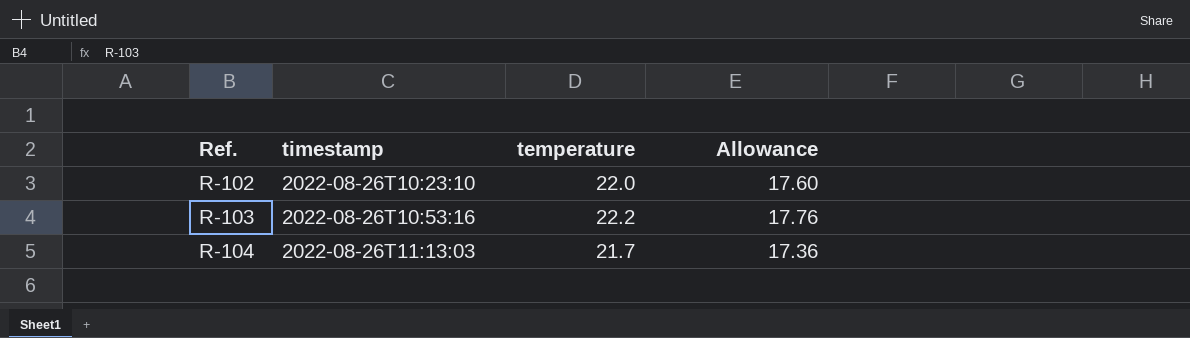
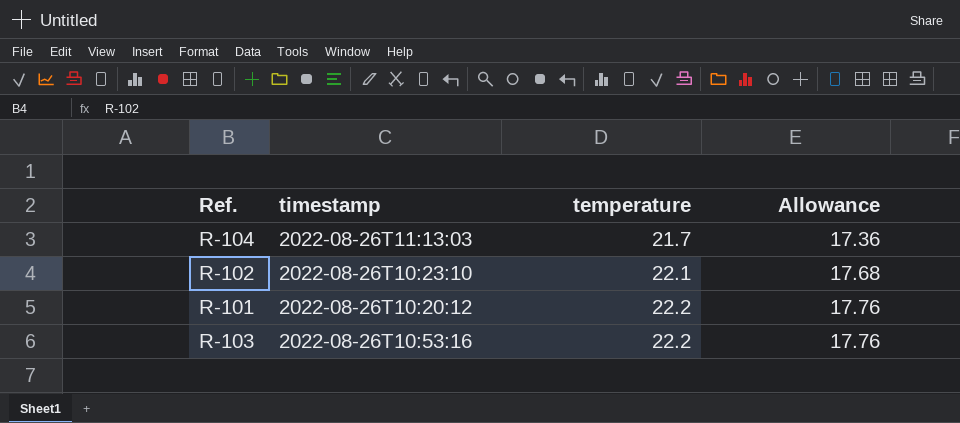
row order: Ref. ascending -> temperature ascending
R-102 | temperature: 22.0 -> 22.1
R-102 | Allowance: 17.60 -> 17.68
row R-101: none -> 2022-08-26T10:20:12 | 22.2 | 17.76

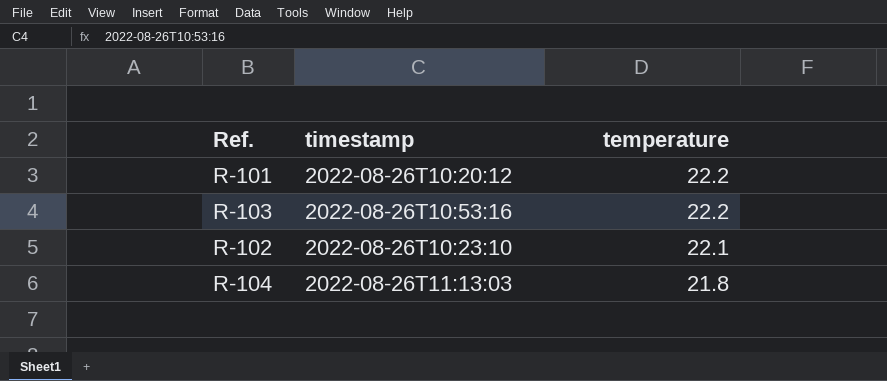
row order: temperature ascending -> temperature descending
column Allowance | formula: [temperature] * 0.8 -> none
R-104 | temperature: 21.7 -> 21.8

